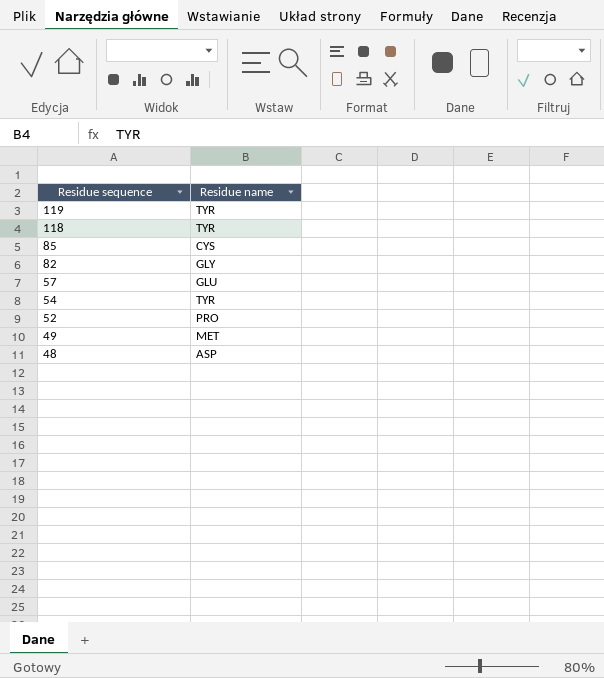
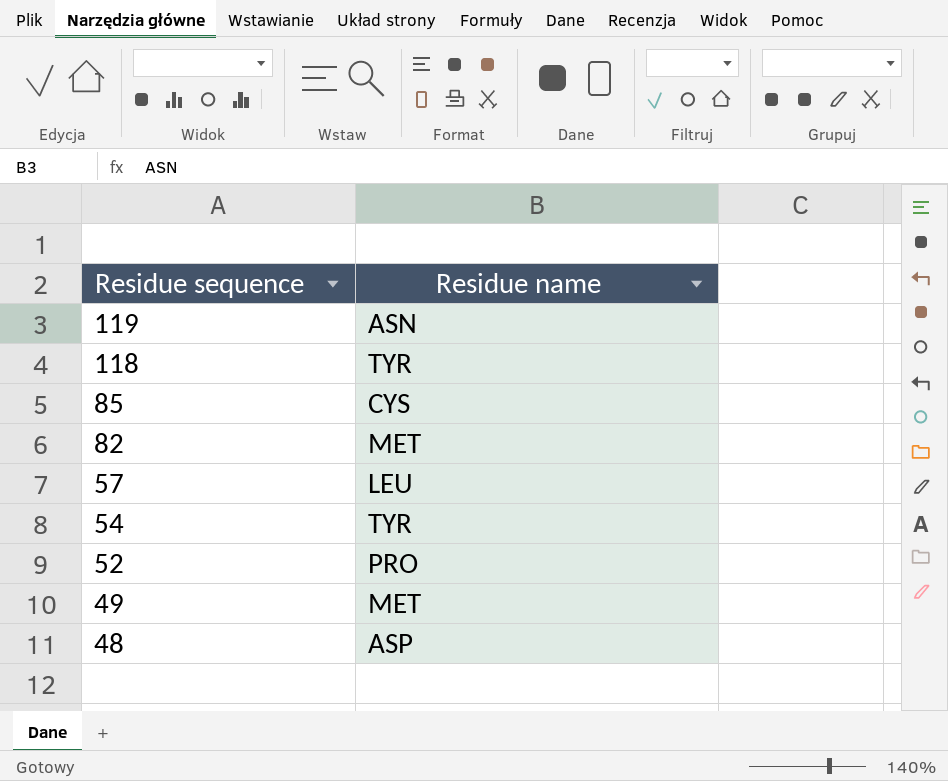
119 | Residue name: TYR -> ASN
82 | Residue name: GLY -> MET
57 | Residue name: GLU -> LEU

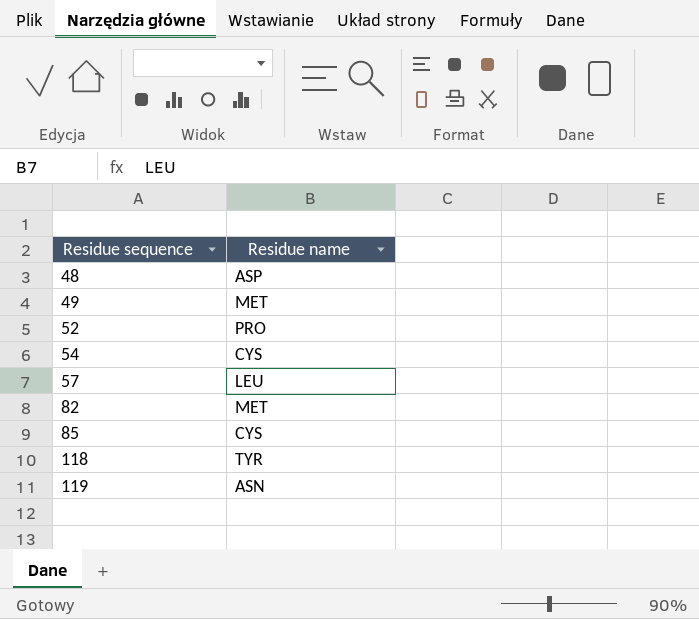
row order: Residue sequence descending -> Residue sequence ascending
54 | Residue name: TYR -> CYS

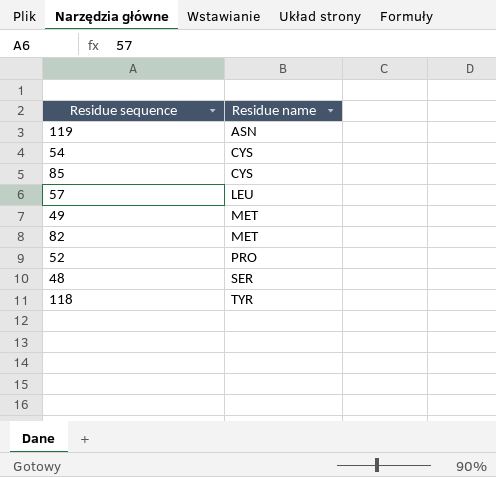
row order: Residue sequence ascending -> Residue name ascending
48 | Residue name: ASP -> SER

